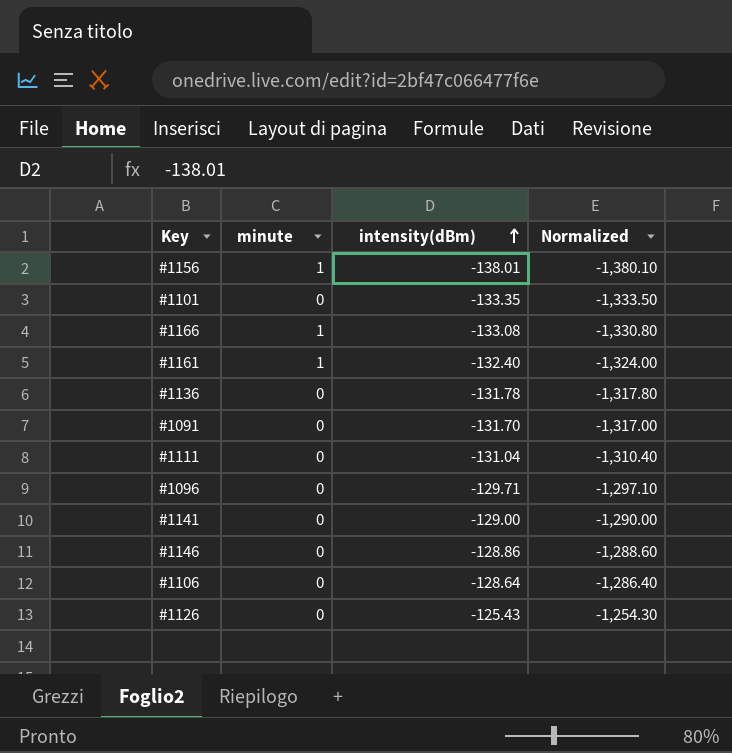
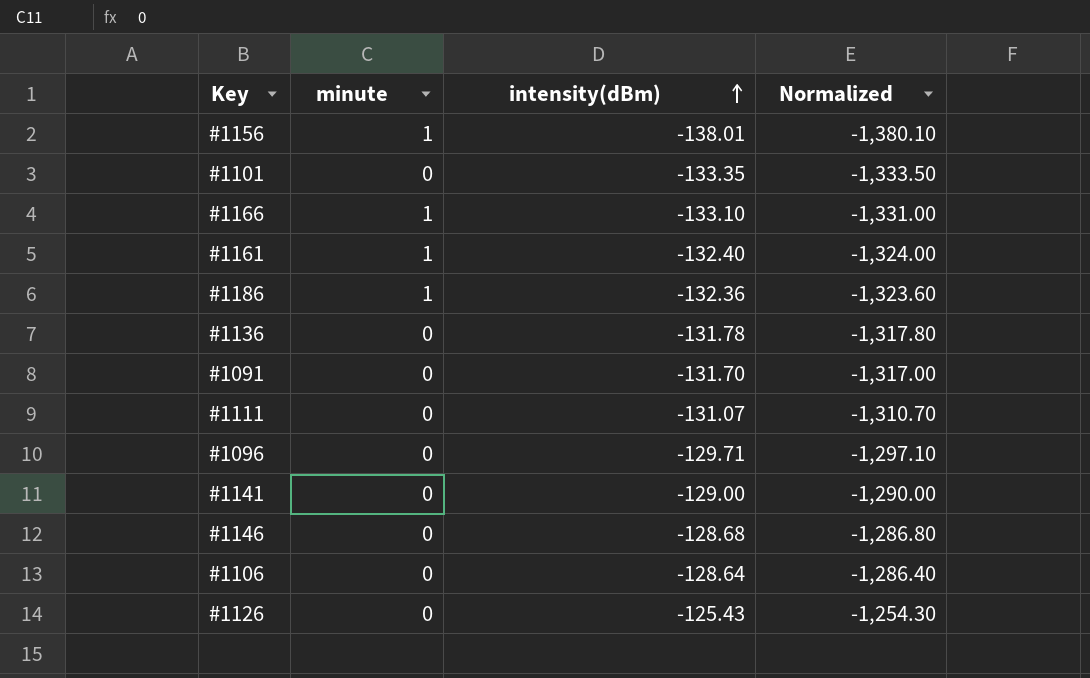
#1166 | intensity(dBm): -133.08 -> -133.10
#1166 | Normalized: -1,330.80 -> -1,331.00
row #1186: none -> 1 | -132.36 | -1,323.60
#1111 | intensity(dBm): -131.04 -> -131.07
#1111 | Normalized: -1,310.40 -> -1,310.70
#1146 | intensity(dBm): -128.86 -> -128.68
#1146 | Normalized: -1,288.60 -> -1,286.80

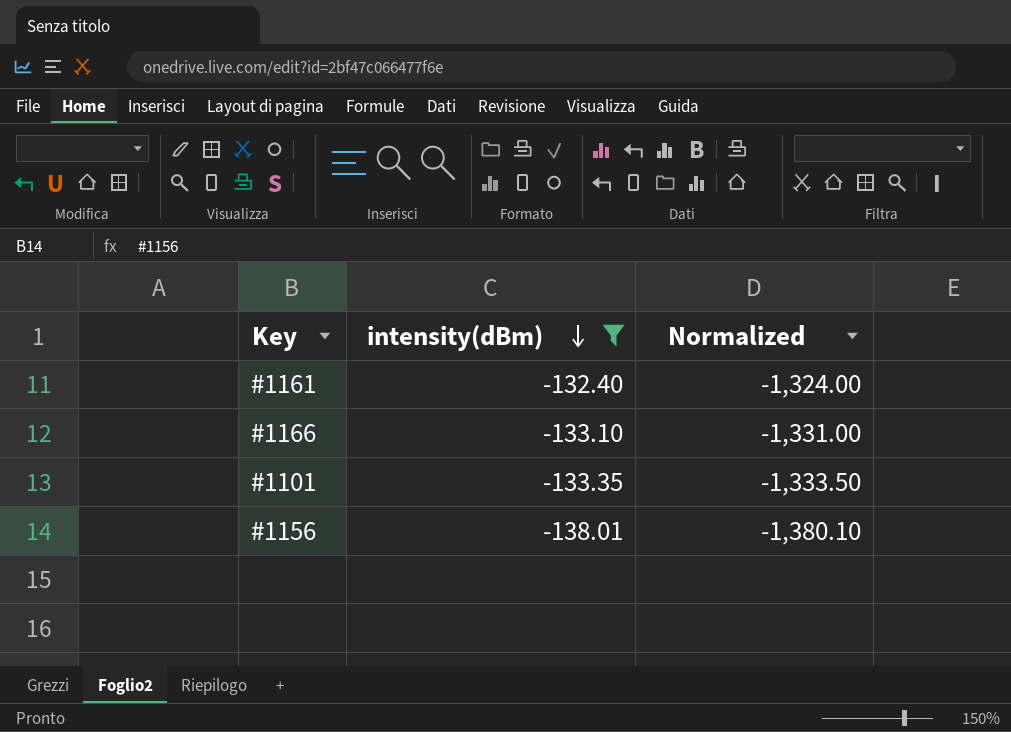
filter: none -> intensity(dBm) <= -132.40
row order: intensity(dBm) ascending -> intensity(dBm) descending
column minute | position: 2 -> none

